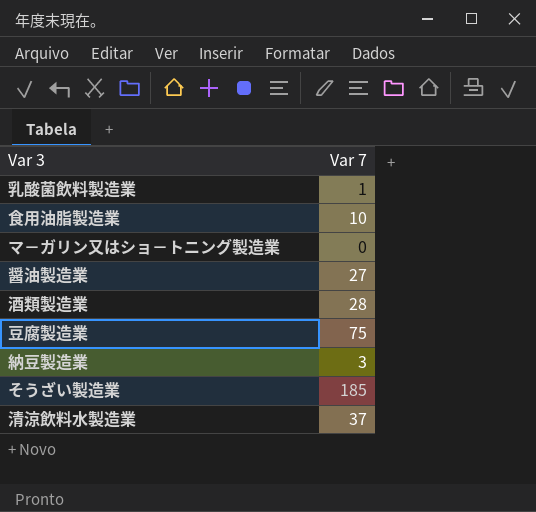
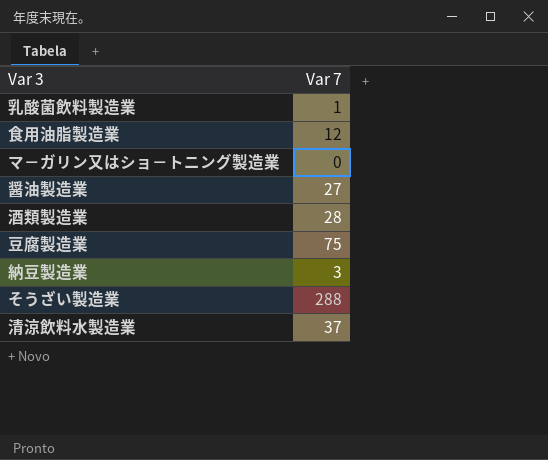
食用油脂製造業 | Var 7: 10 -> 12
そうざい製造業 | Var 7: 185 -> 288

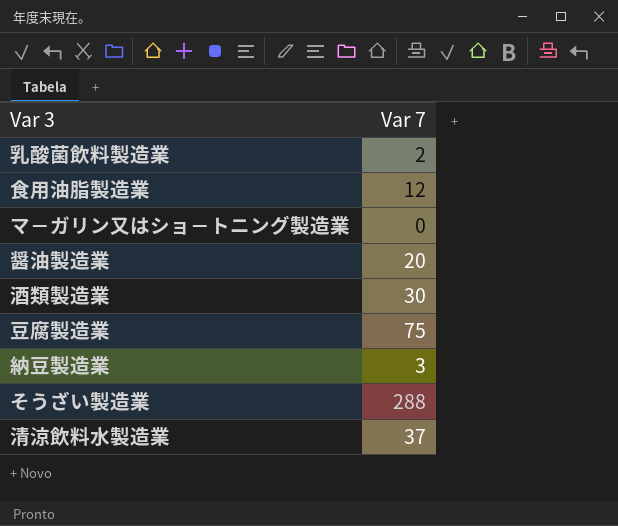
乳酸菌飲料製造業 | Var 7: 1 -> 2
醤油製造業 | Var 7: 27 -> 20
酒類製造業 | Var 7: 28 -> 30

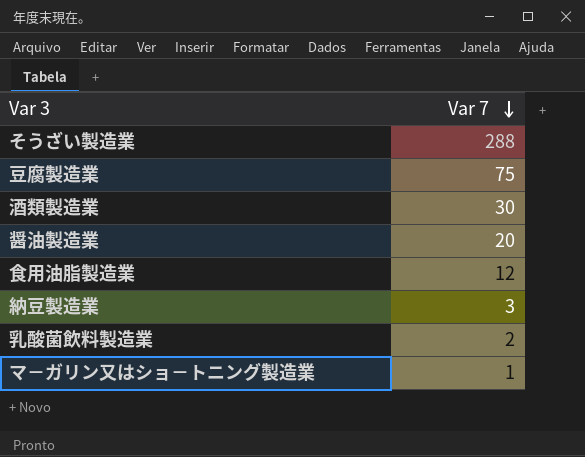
row order: none -> Var 7 descending
row 清涼飲料水製造業: 37 -> none
マ－ガリン又はショ－トニング製造業 | Var 7: 0 -> 1

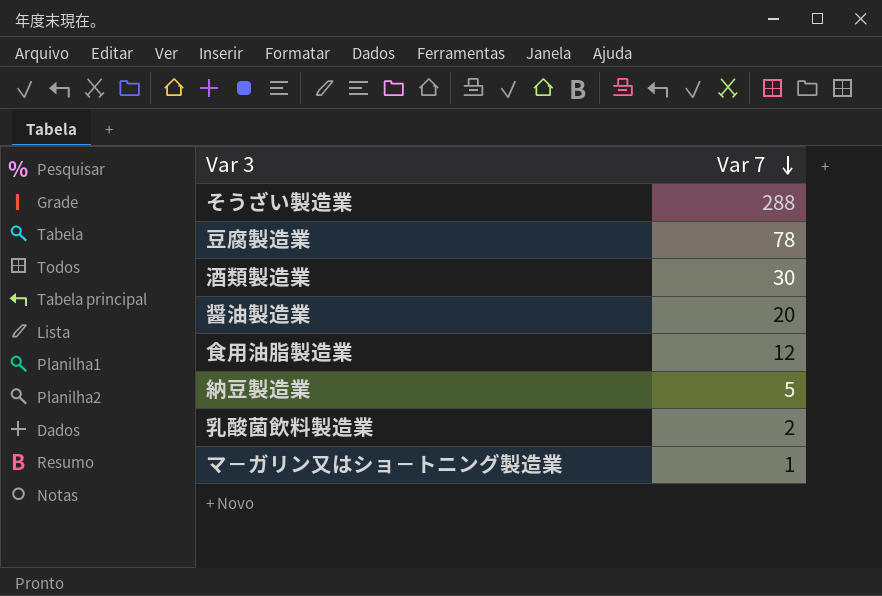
豆腐製造業 | Var 7: 75 -> 78
納豆製造業 | Var 7: 3 -> 5

